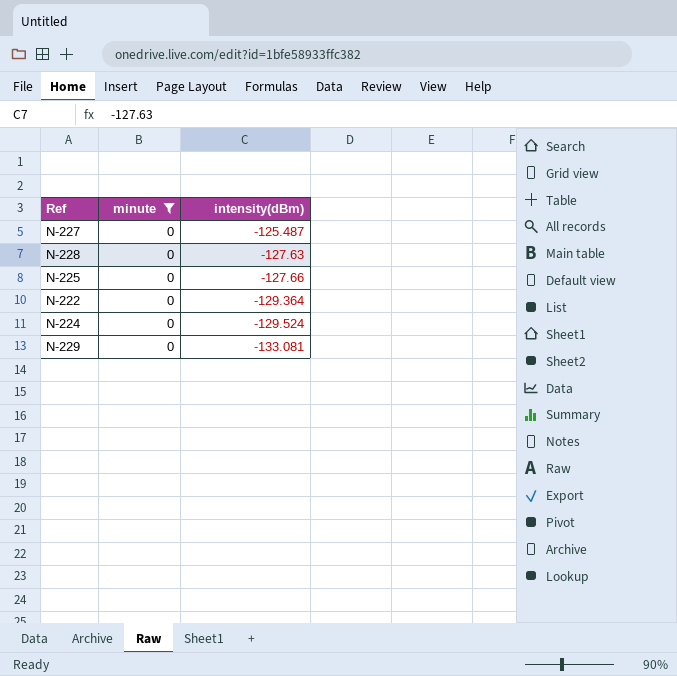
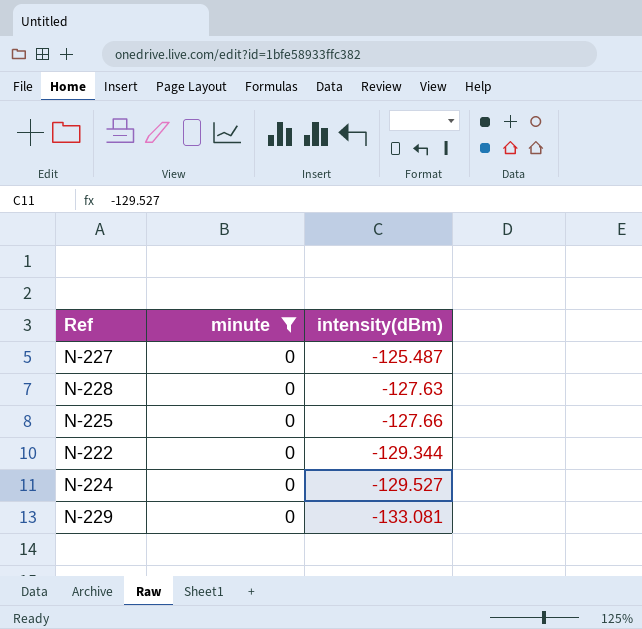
N-222 | intensity(dBm): -129.364 -> -129.344
N-224 | intensity(dBm): -129.524 -> -129.527

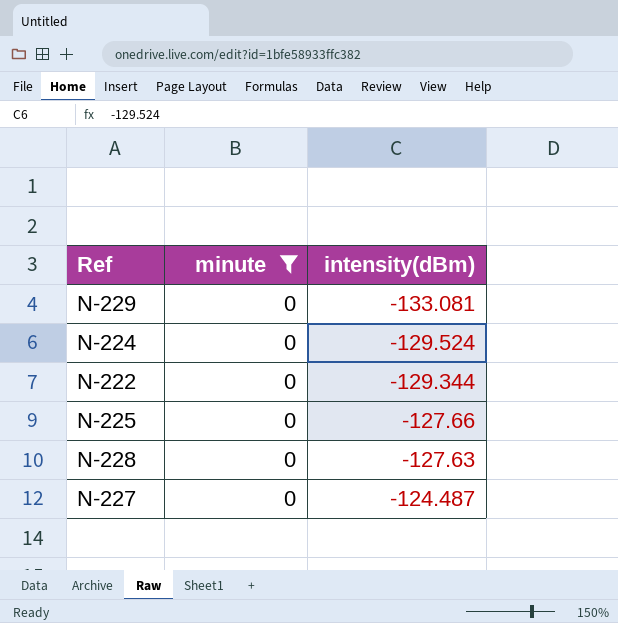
row order: intensity(dBm) descending -> intensity(dBm) ascending
N-224 | intensity(dBm): -129.527 -> -129.524
N-227 | intensity(dBm): -125.487 -> -124.487

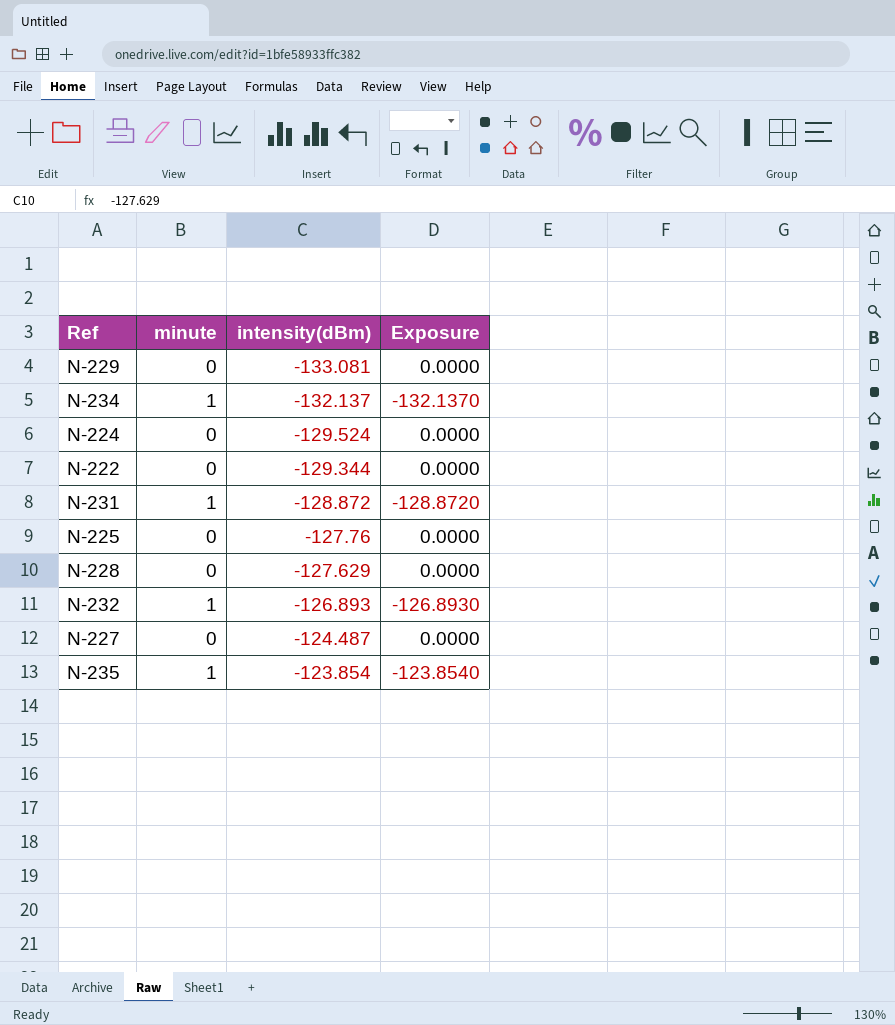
filter: minute = 0 -> none
column Exposure | formula: none -> [minute] * [intensity(dBm)]
N-225 | intensity(dBm): -127.66 -> -127.76
N-228 | intensity(dBm): -127.63 -> -127.629

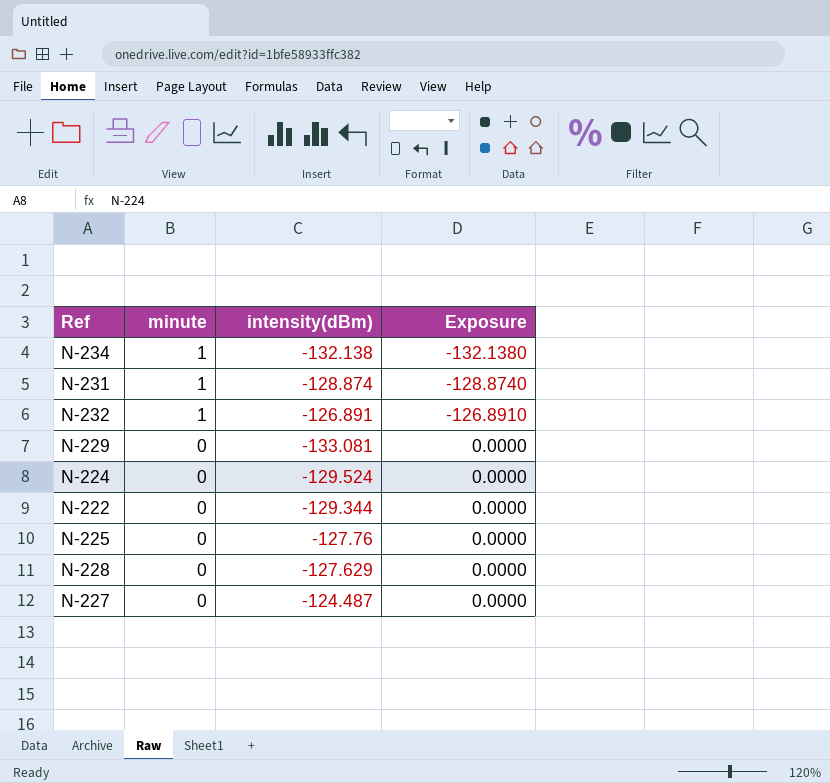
row order: intensity(dBm) ascending -> minute descending
row N-235: 1 | -123.854 | -123.8540 -> none
N-234 | intensity(dBm): -132.137 -> -132.138
N-234 | Exposure: -132.1370 -> -132.1380
N-231 | intensity(dBm): -128.872 -> -128.874
N-231 | Exposure: -128.8720 -> -128.8740
N-232 | intensity(dBm): -126.893 -> -126.891
N-232 | Exposure: -126.8930 -> -126.8910

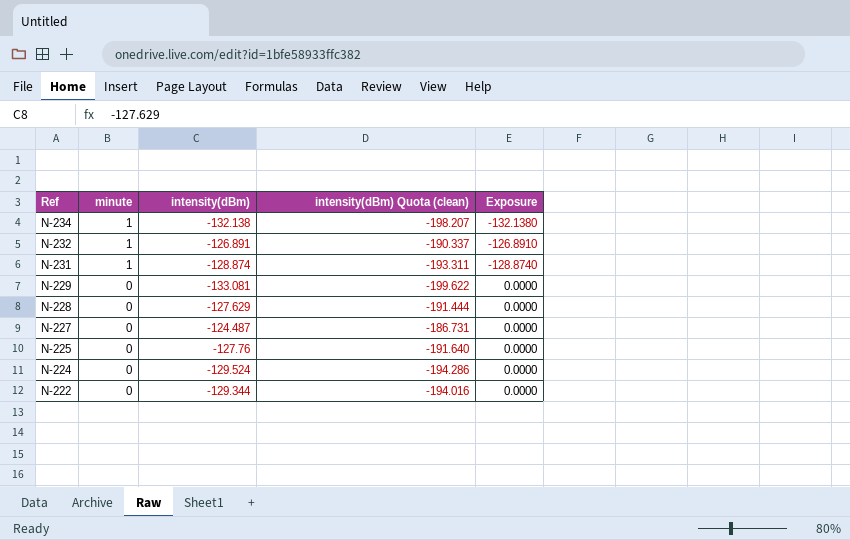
row order: minute descending -> Ref descending
column intensity(dBm) Quota (clean) | formula: none -> [intensity(dBm)] * 1.5

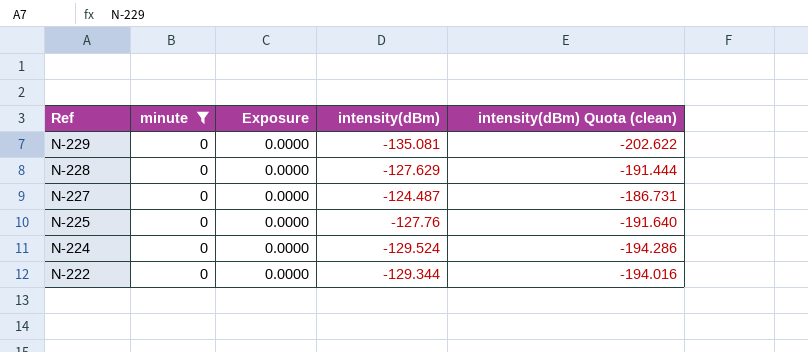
filter: none -> minute = 0
column Exposure | position: 5 -> 3
N-229 | intensity(dBm): -133.081 -> -135.081
N-229 | intensity(dBm) Quota (clean): -199.622 -> -202.622

